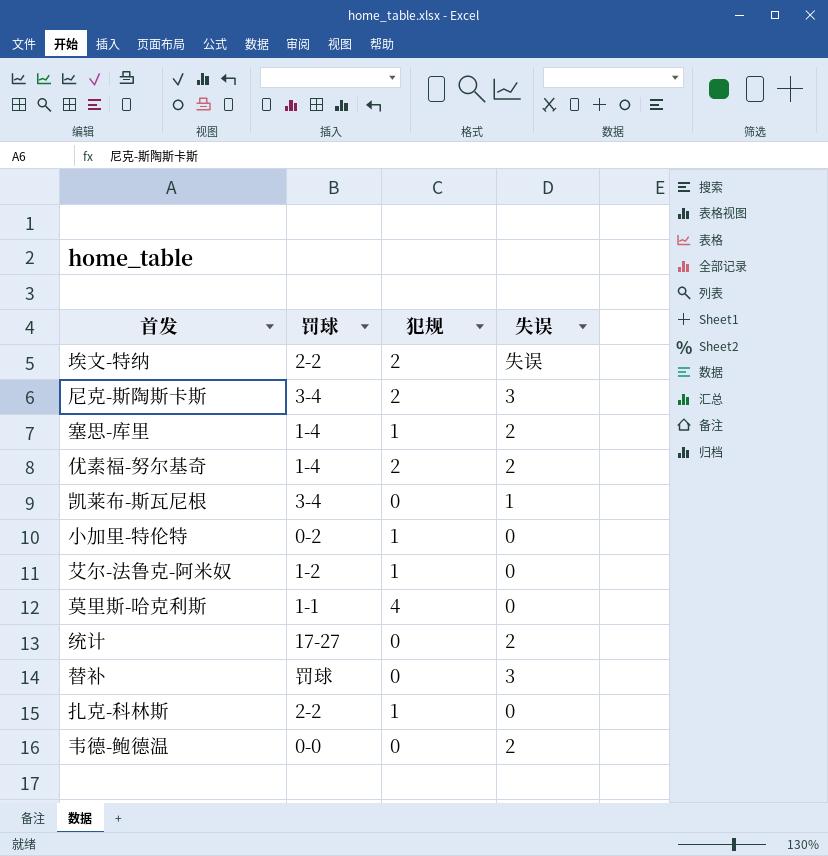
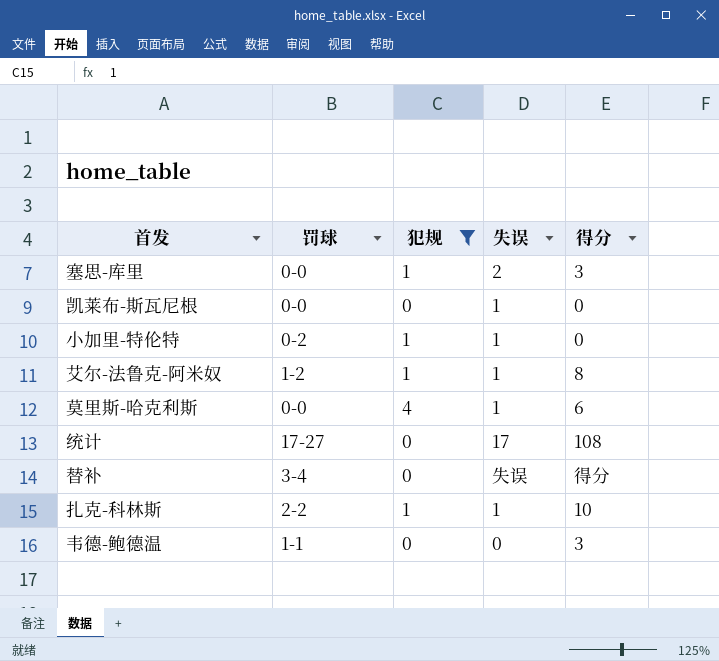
filter: none -> 犯规 != 2
column 得分 | position: none -> 5
塞思-库里 | 罚球: 1-4 -> 0-0
凯莱布-斯瓦尼根 | 罚球: 3-4 -> 0-0
小加里-特伦特 | 失误: 0 -> 1
艾尔-法鲁克-阿米奴 | 失误: 0 -> 1
莫里斯-哈克利斯 | 罚球: 1-1 -> 0-0
莫里斯-哈克利斯 | 失误: 0 -> 1
统计 | 失误: 2 -> 17
替补 | 罚球: 罚球 -> 3-4
替补 | 失误: 3 -> 失误
扎克-科林斯 | 失误: 0 -> 1
韦德-鲍德温 | 罚球: 0-0 -> 1-1
韦德-鲍德温 | 失误: 2 -> 0

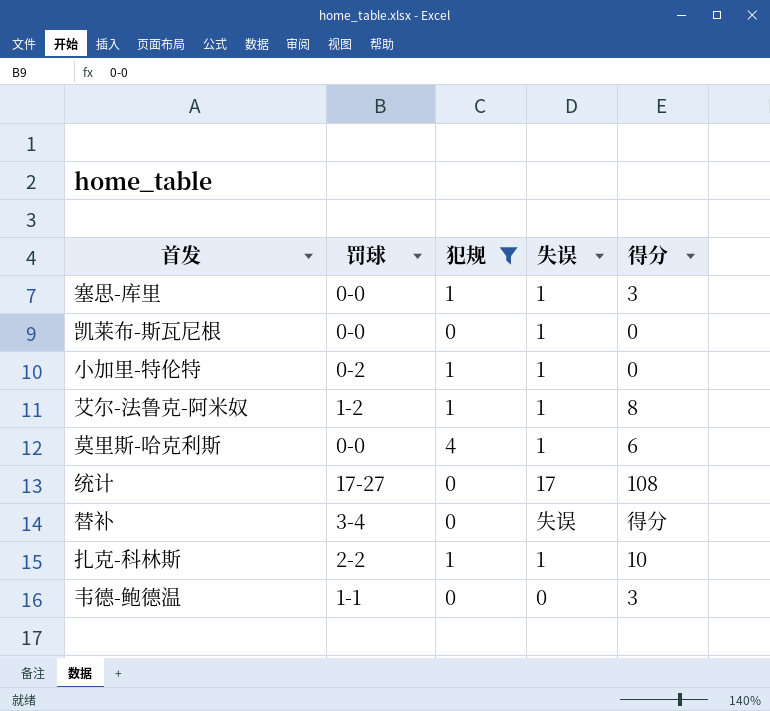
塞思-库里 | 失误: 2 -> 1

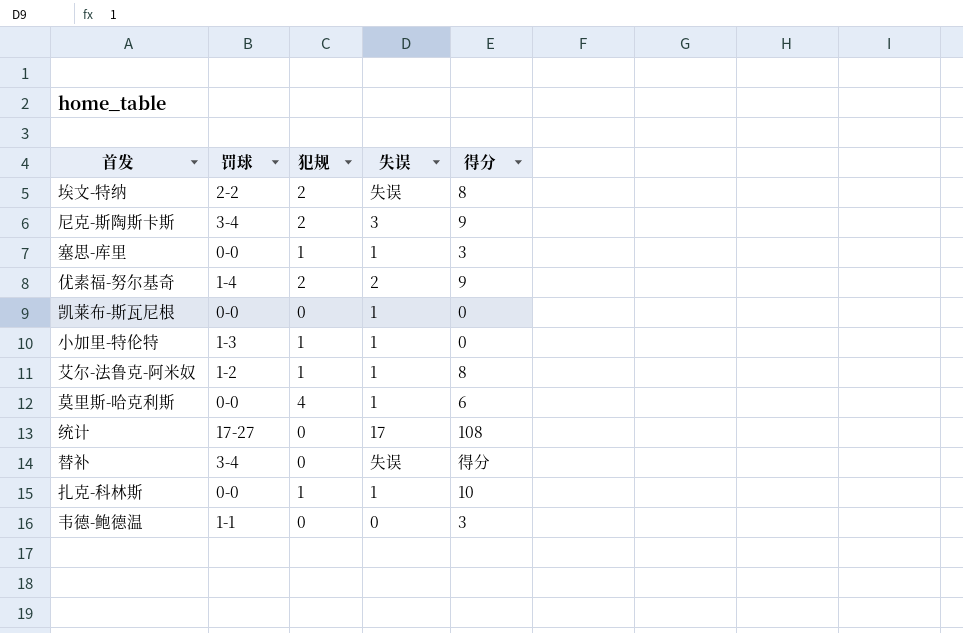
filter: 犯规 != 2 -> none
小加里-特伦特 | 罚球: 0-2 -> 1-3
扎克-科林斯 | 罚球: 2-2 -> 0-0

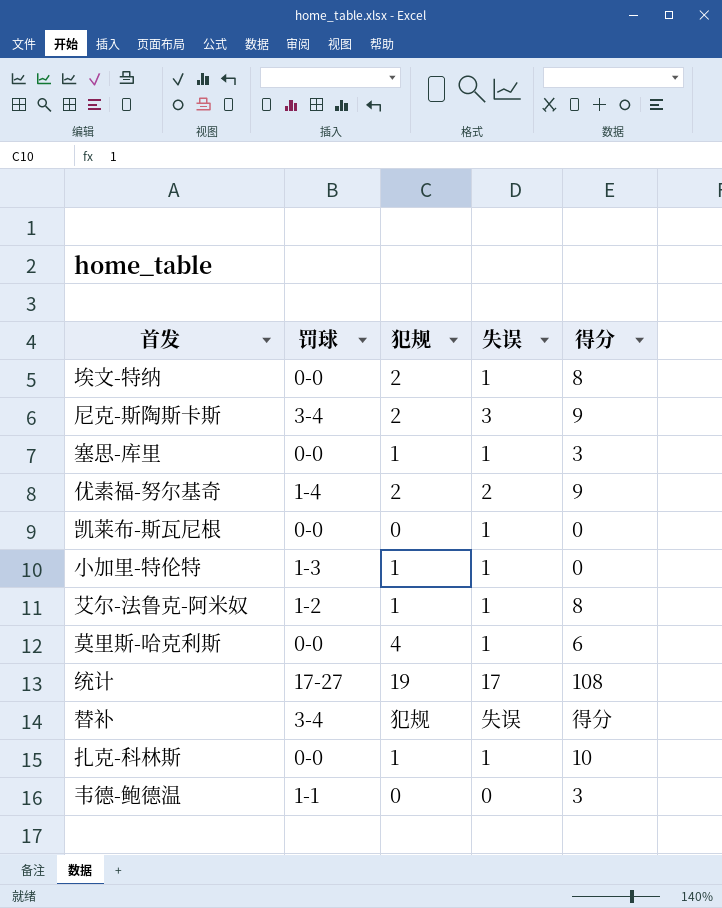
埃文-特纳 | 罚球: 2-2 -> 0-0
埃文-特纳 | 失误: 失误 -> 1
统计 | 犯规: 0 -> 19
替补 | 犯规: 0 -> 犯规

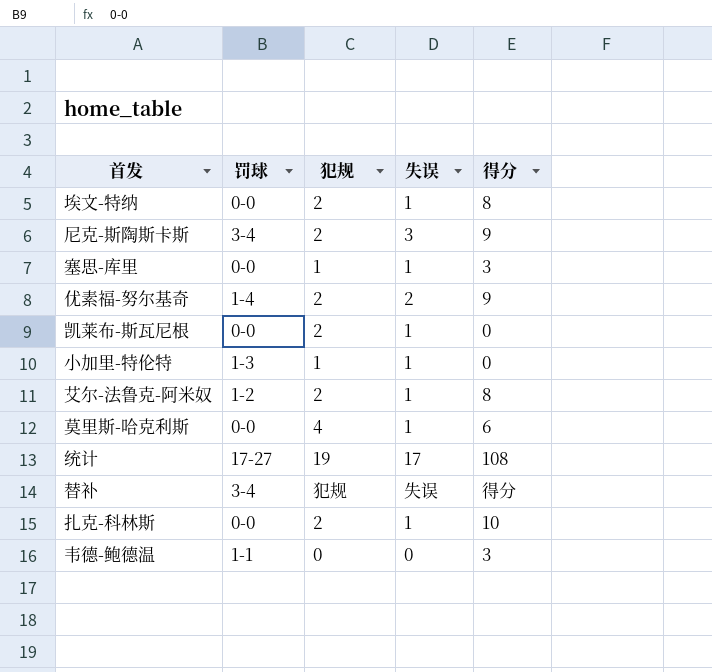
凯莱布-斯瓦尼根 | 犯规: 0 -> 2
艾尔-法鲁克-阿米奴 | 犯规: 1 -> 2
扎克-科林斯 | 犯规: 1 -> 2

